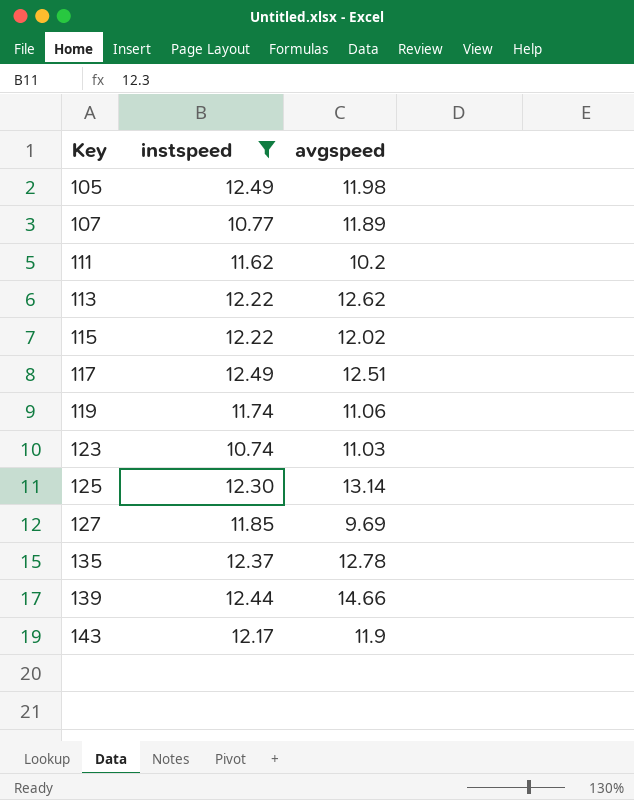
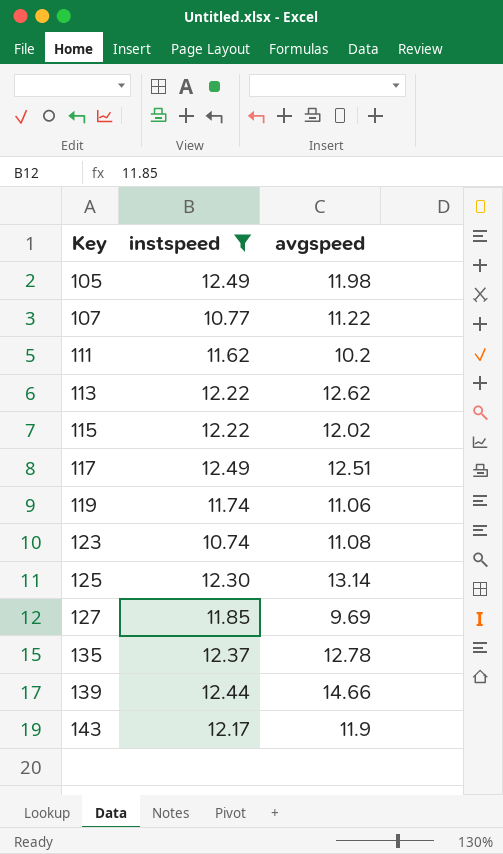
107 | avgspeed: 11.89 -> 11.22
123 | avgspeed: 11.03 -> 11.08

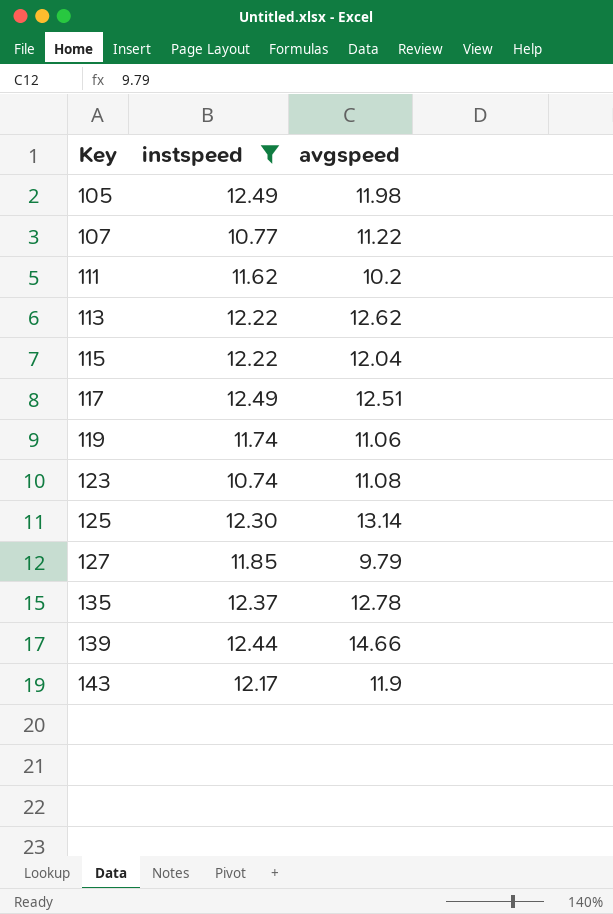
115 | avgspeed: 12.02 -> 12.04
127 | avgspeed: 9.69 -> 9.79

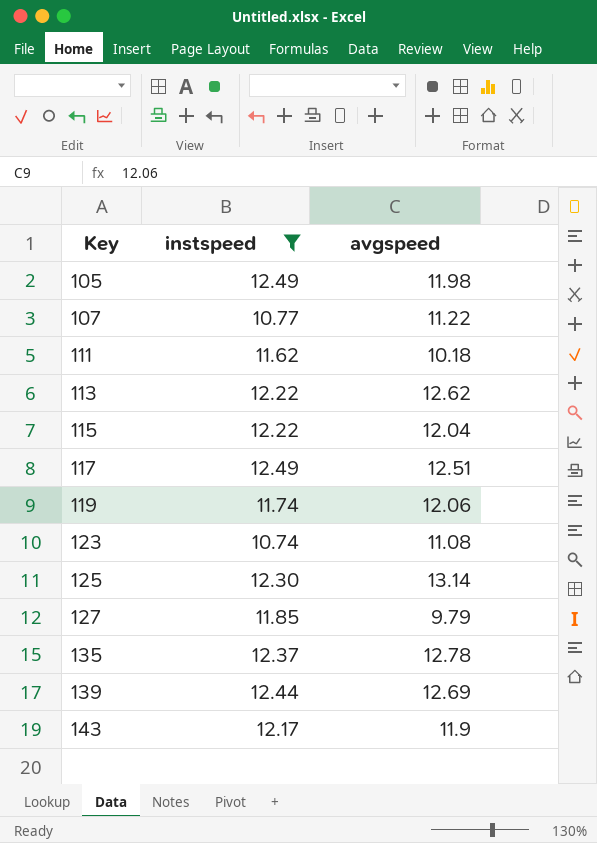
111 | avgspeed: 10.2 -> 10.18
119 | avgspeed: 11.06 -> 12.06
139 | avgspeed: 14.66 -> 12.69

